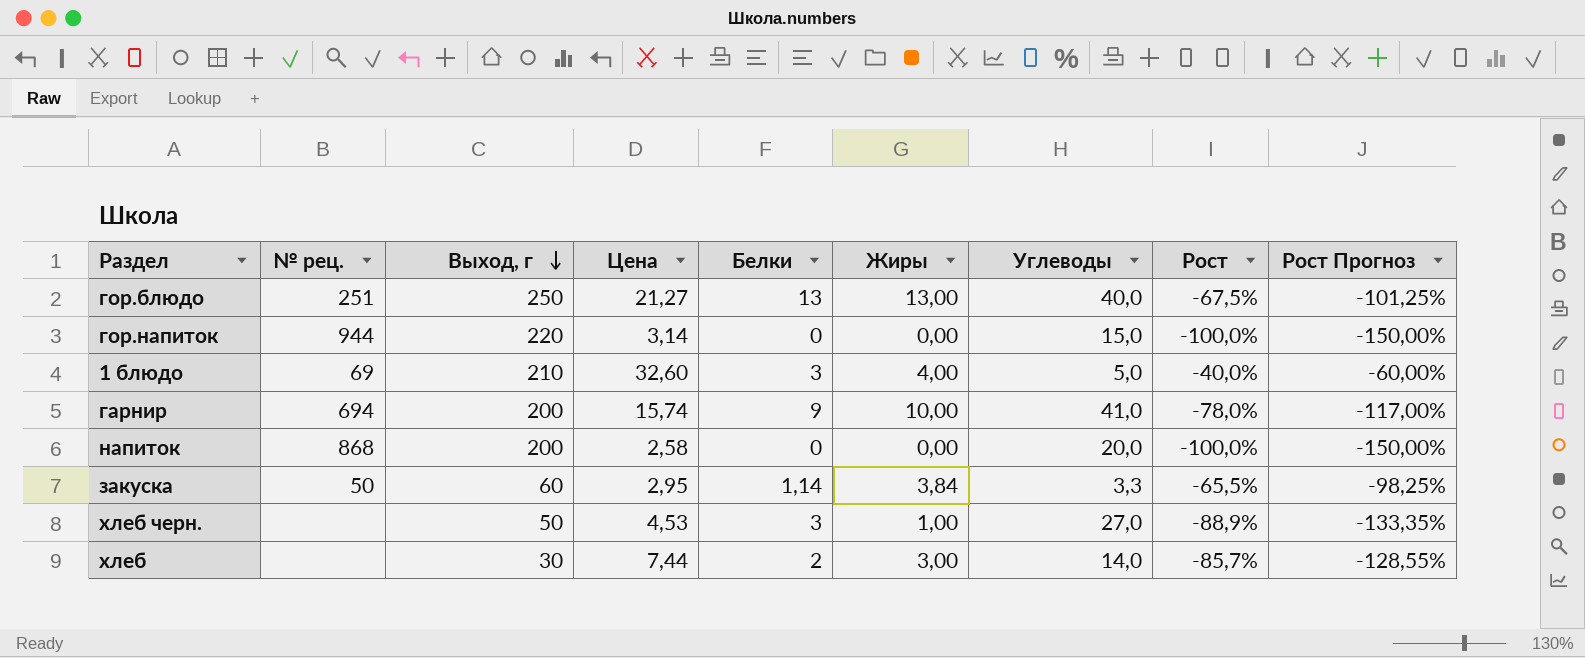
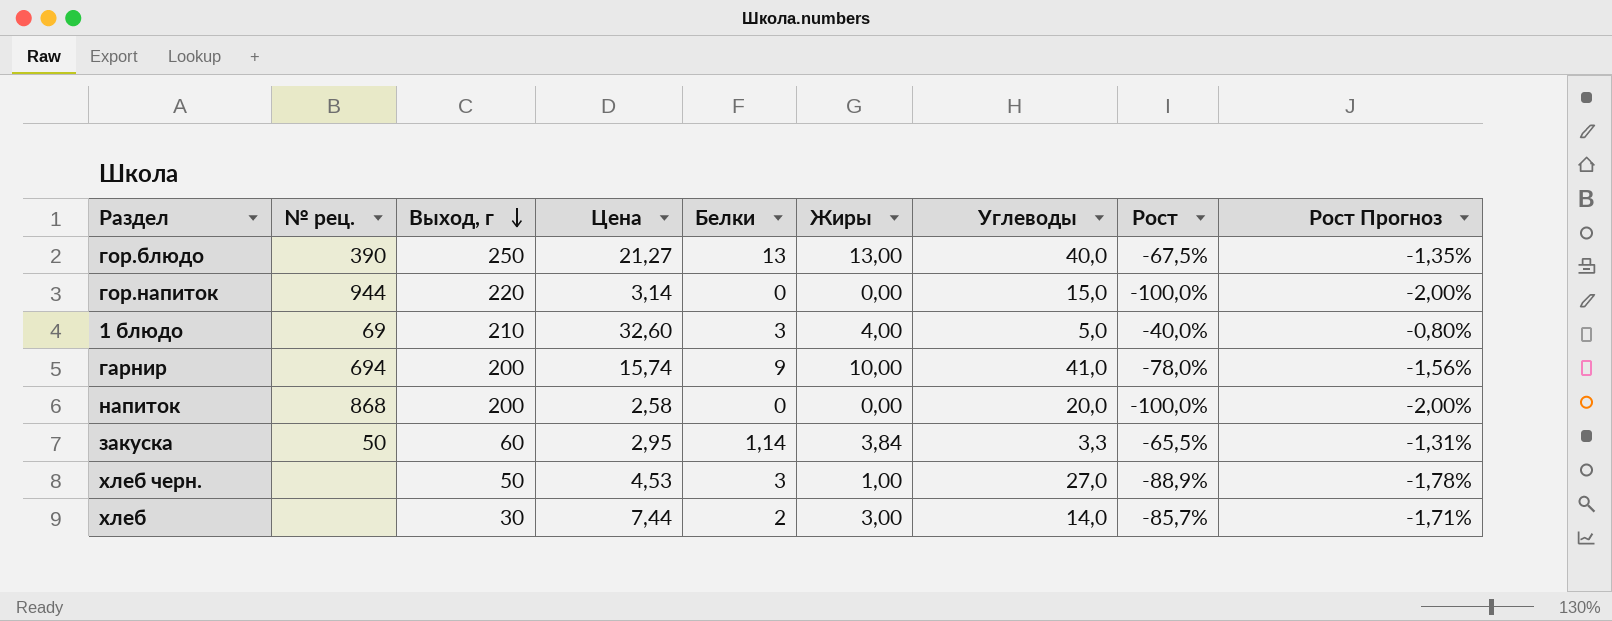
column Рост Прогноз | formula: [Рост] * 1,5 -> [Рост] * 0,02
гор.блюдо | № рец.: 251 -> 390

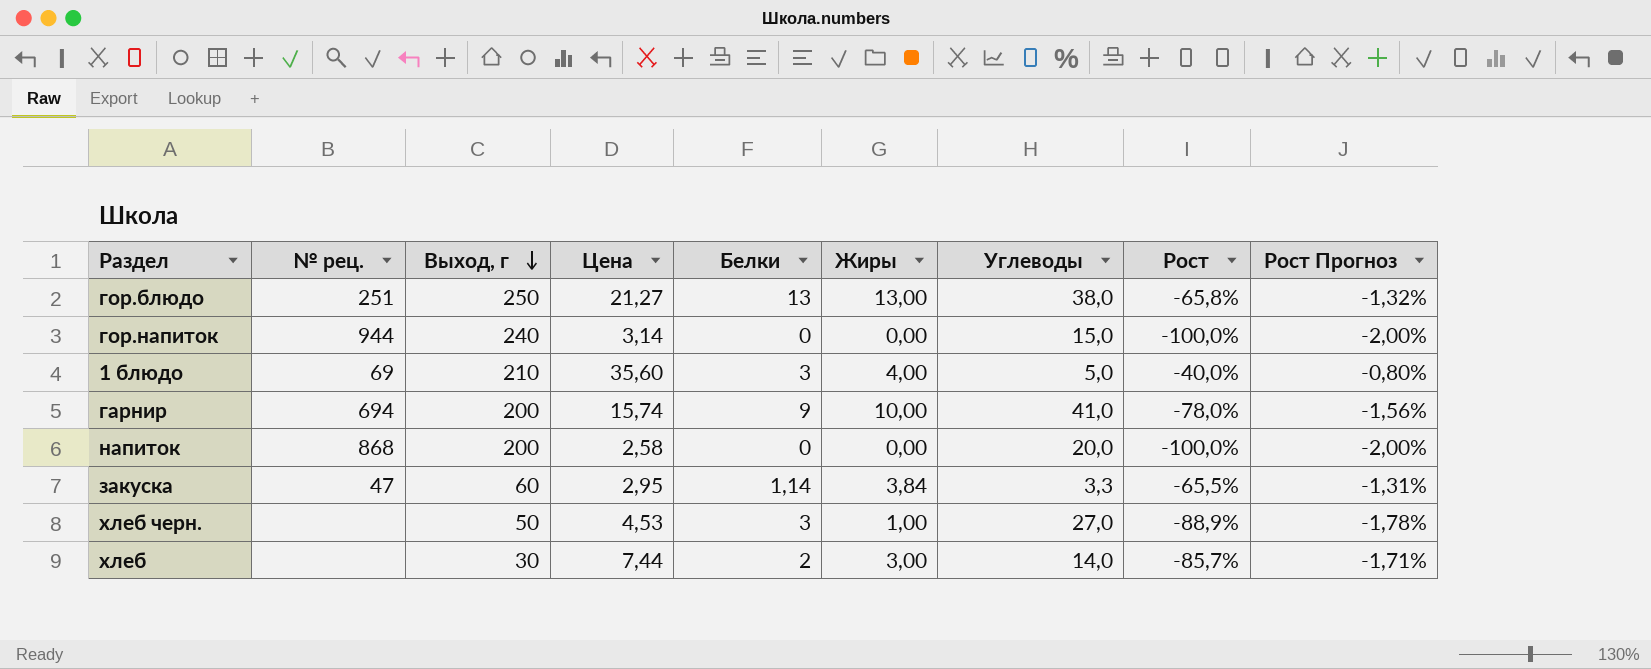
гор.блюдо | № рец.: 390 -> 251
гор.блюдо | Углеводы: 40,0 -> 38,0
гор.блюдо | Рост: -67,5% -> -65,8%
гор.блюдо | Рост Прогноз: -1,35% -> -1,32%
гор.напиток | Выход, г: 220 -> 240
1 блюдо | Цена: 32,60 -> 35,60
закуска | № рец.: 50 -> 47

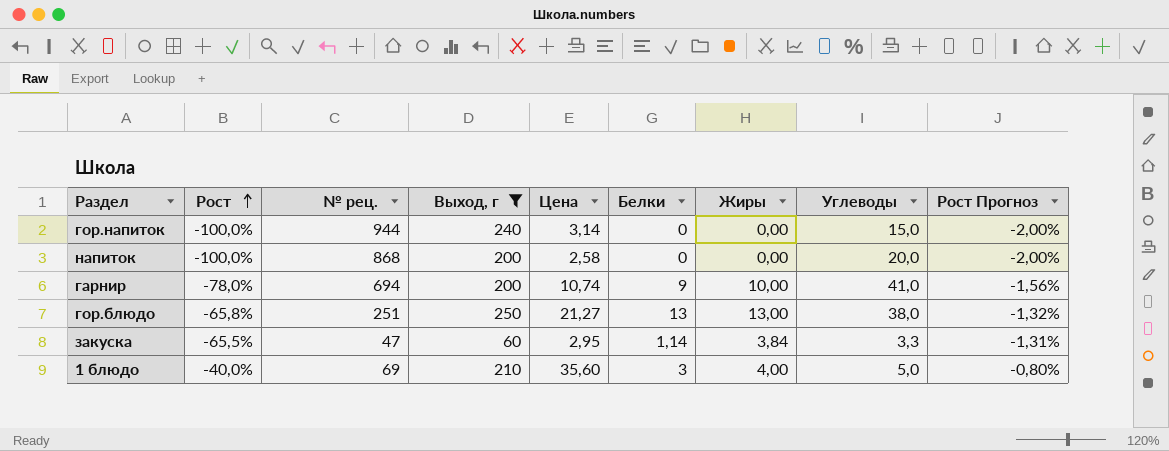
filter: none -> Выход, г >= 60
row order: Выход, г descending -> Рост ascending
column Рост | position: 8 -> 2
гарнир | Цена: 15,74 -> 10,74

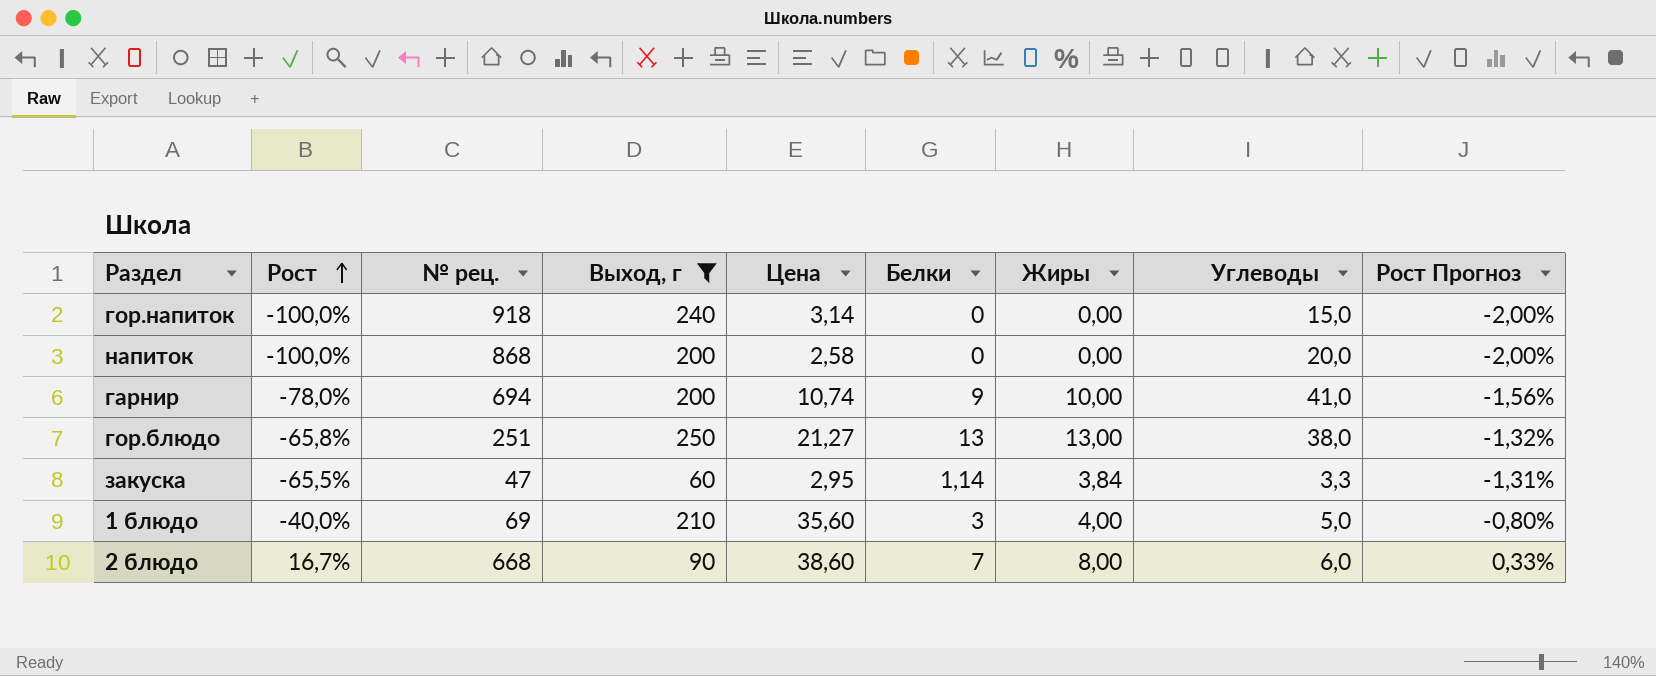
гор.напиток | № рец.: 944 -> 918
row 2 блюдо: none -> 16,7% | 668 | 90 | 38,60 | 7 | 8,00 | 6,0 | 0,33%

